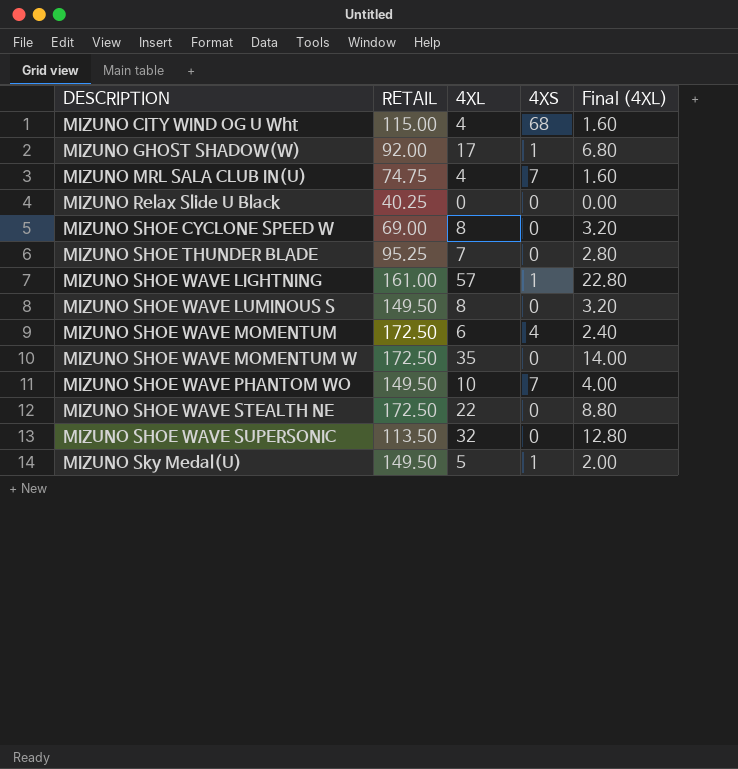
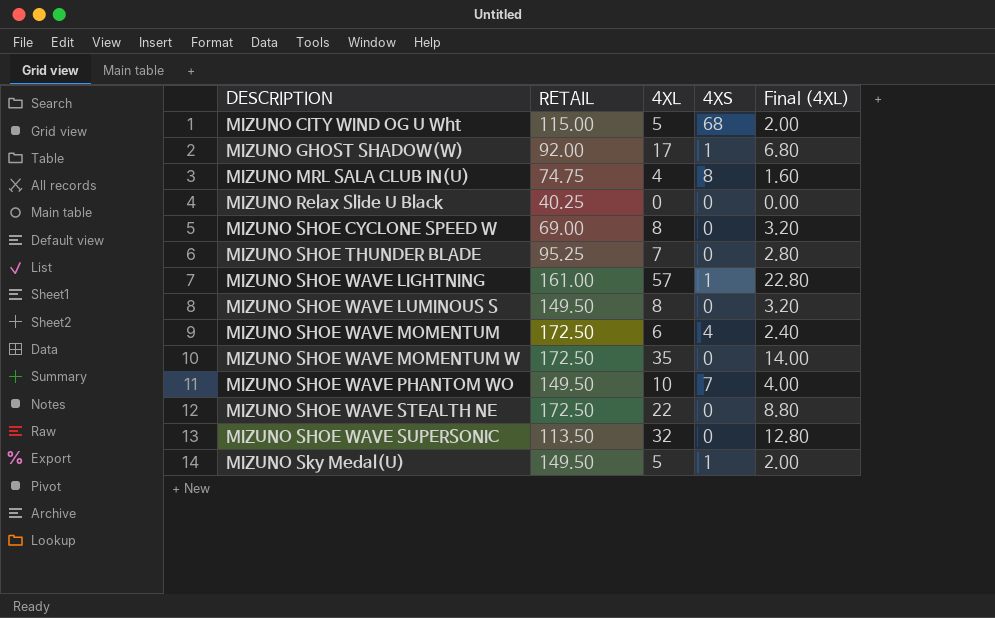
MIZUNO CITY WIND OG U Wht | 4XL: 4 -> 5
MIZUNO CITY WIND OG U Wht | Final (4XL): 1.60 -> 2.00
MIZUNO MRL SALA CLUB IN(U) | 4XS: 7 -> 8

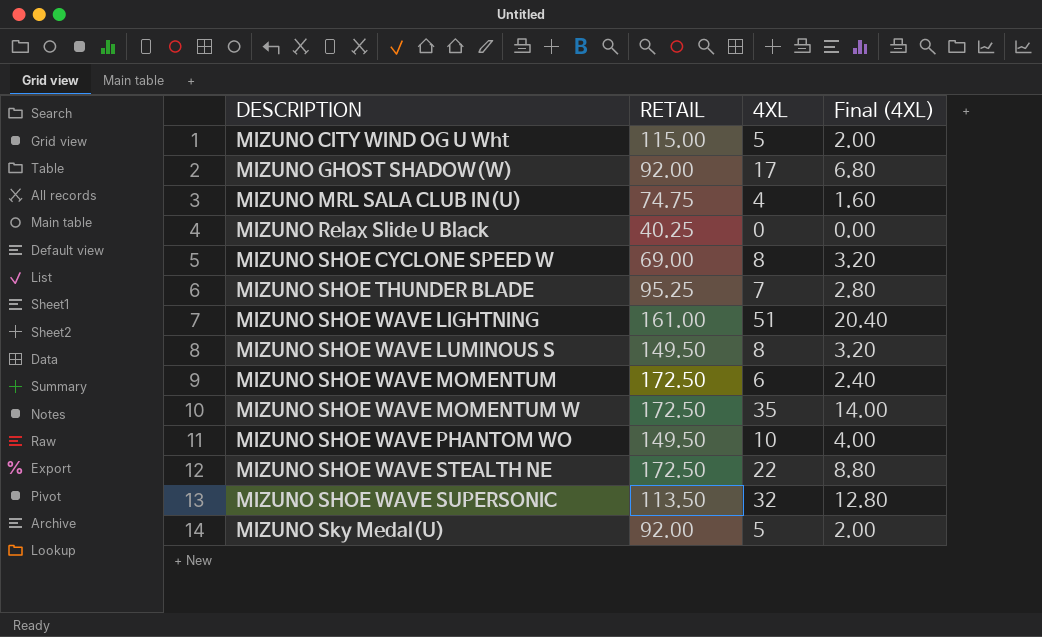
column 4XS | position: 4 -> none
MIZUNO SHOE WAVE LIGHTNING | 4XL: 57 -> 51
MIZUNO SHOE WAVE LIGHTNING | Final (4XL): 22.80 -> 20.40
MIZUNO Sky Medal(U) | RETAIL: 149.50 -> 92.00

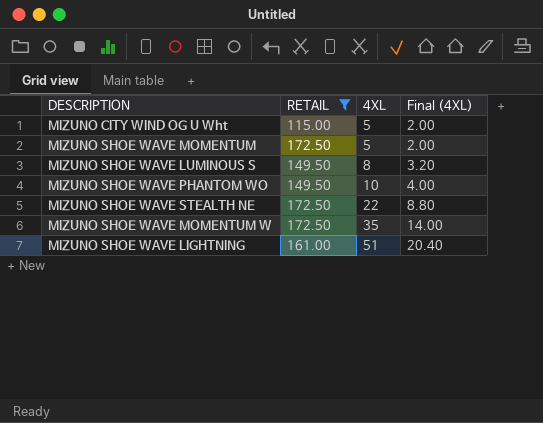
filter: none -> RETAIL >= 115.00
row order: DESCRIPTION ascending -> 4XL ascending
MIZUNO SHOE WAVE MOMENTUM | 4XL: 6 -> 5
MIZUNO SHOE WAVE MOMENTUM | Final (4XL): 2.40 -> 2.00

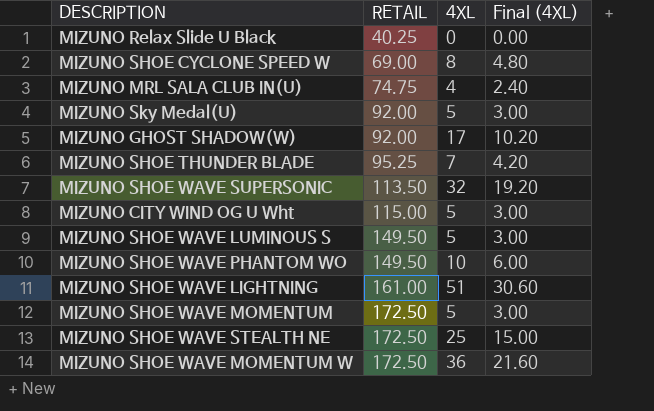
filter: RETAIL >= 115.00 -> none
row order: 4XL ascending -> RETAIL ascending
column Final (4XL) | formula: [4XL] * 0.4 -> [4XL] * 0.6
MIZUNO SHOE WAVE LUMINOUS S | 4XL: 8 -> 5
MIZUNO SHOE WAVE STEALTH NE | 4XL: 22 -> 25
MIZUNO SHOE WAVE MOMENTUM W | 4XL: 35 -> 36

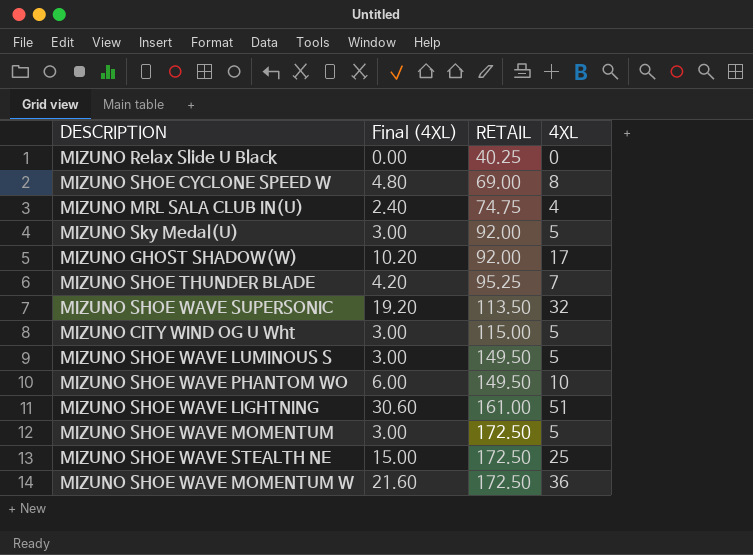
column Final (4XL) | position: 4 -> 2

